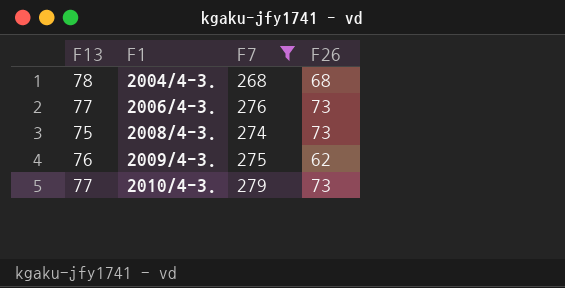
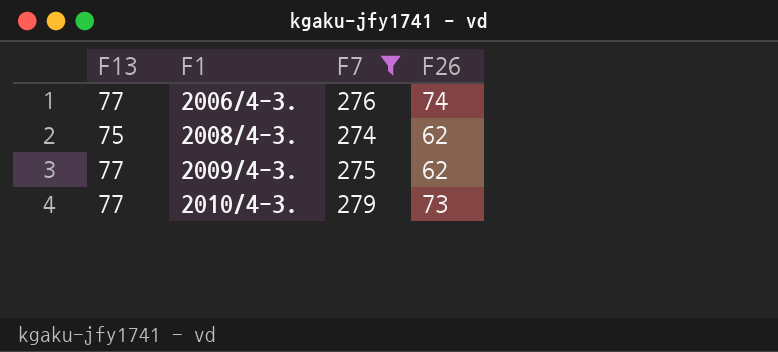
row 2004/4-3.: 78 | 268 | 68 -> none
2006/4-3. | F26: 73 -> 74
2008/4-3. | F26: 73 -> 62
2009/4-3. | F13: 76 -> 77

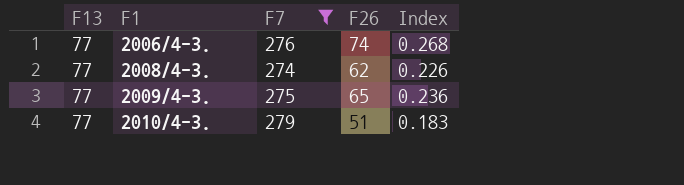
column Index | formula: none -> [F26] / [F7]
2008/4-3. | F13: 75 -> 77
2009/4-3. | F26: 62 -> 65
2010/4-3. | F26: 73 -> 51

